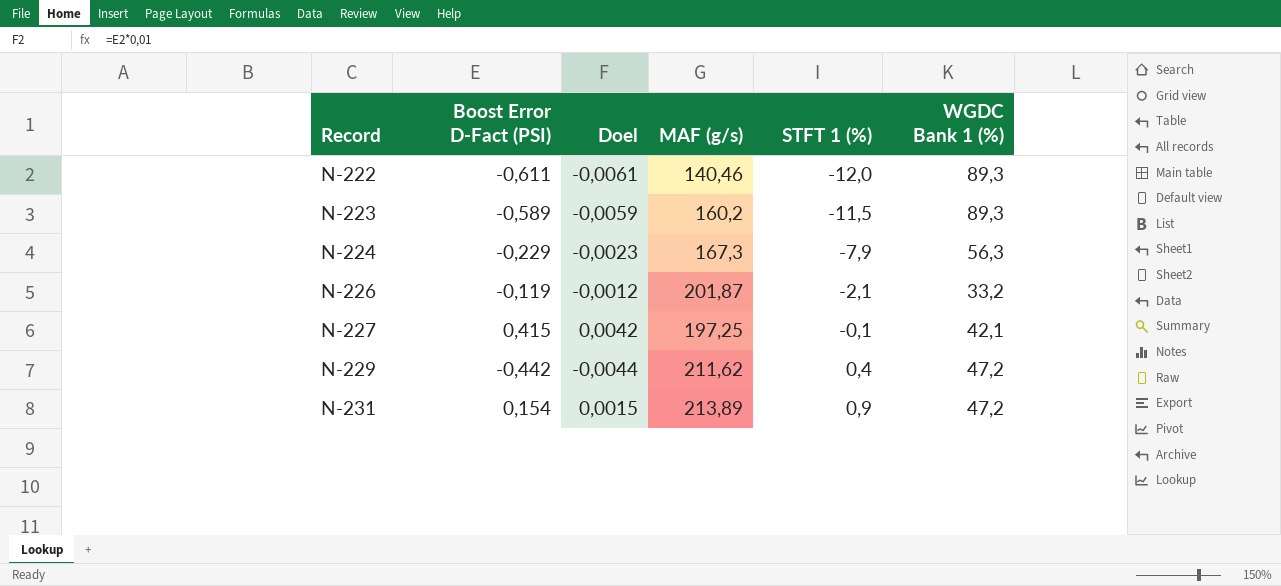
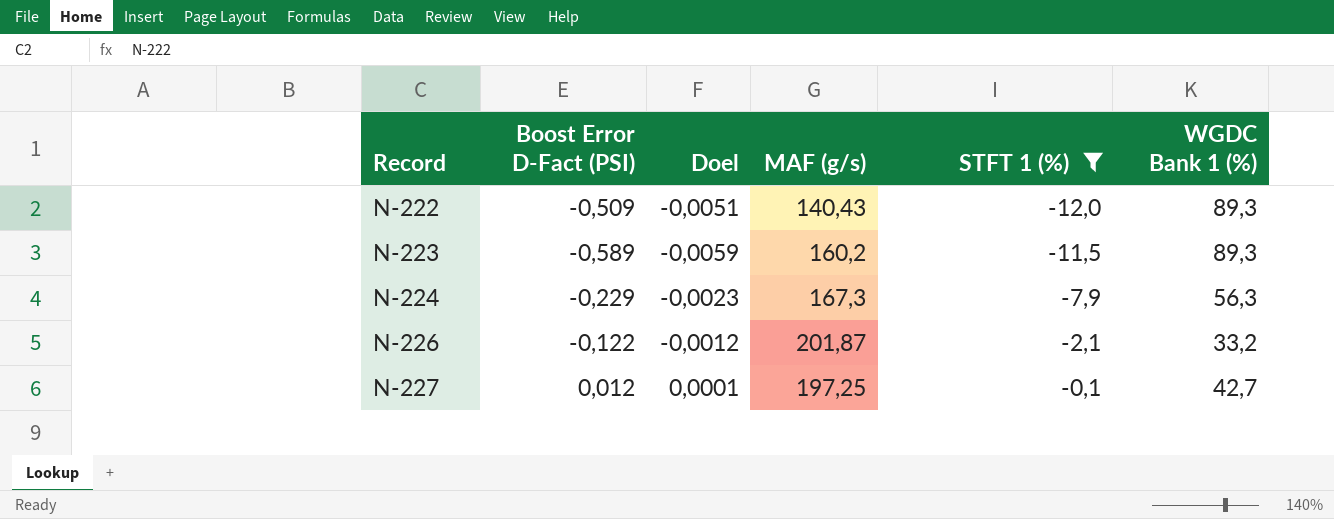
filter: none -> STFT 1 (%) <= -0,1
N-222 | Boost Error D-Fact (PSI): -0,611 -> -0,509
N-222 | Doel: -0,0061 -> -0,0051
N-222 | MAF (g/s): 140,46 -> 140,43
N-226 | Boost Error D-Fact (PSI): -0,119 -> -0,122
N-227 | Boost Error D-Fact (PSI): 0,415 -> 0,012
N-227 | Doel: 0,0042 -> 0,0001
N-227 | WGDC Bank 1 (%): 42,1 -> 42,7

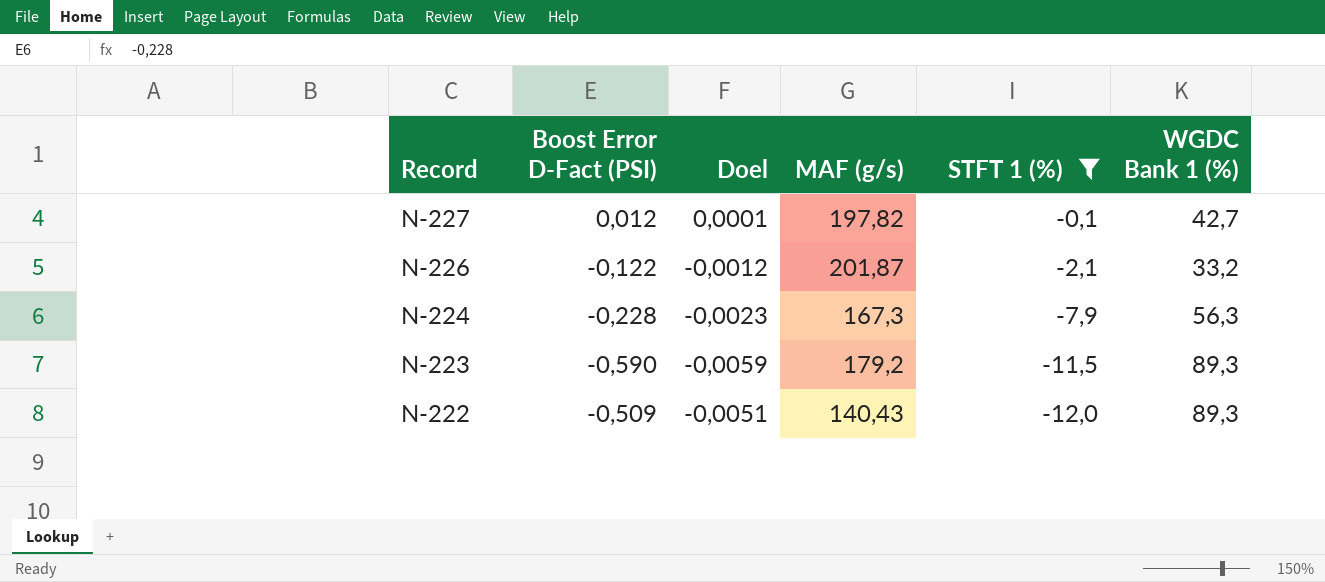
row order: Record ascending -> Record descending
N-227 | MAF (g/s): 197,25 -> 197,82
N-224 | Boost Error D-Fact (PSI): -0,229 -> -0,228
N-223 | Boost Error D-Fact (PSI): -0,589 -> -0,590
N-223 | MAF (g/s): 160,2 -> 179,2

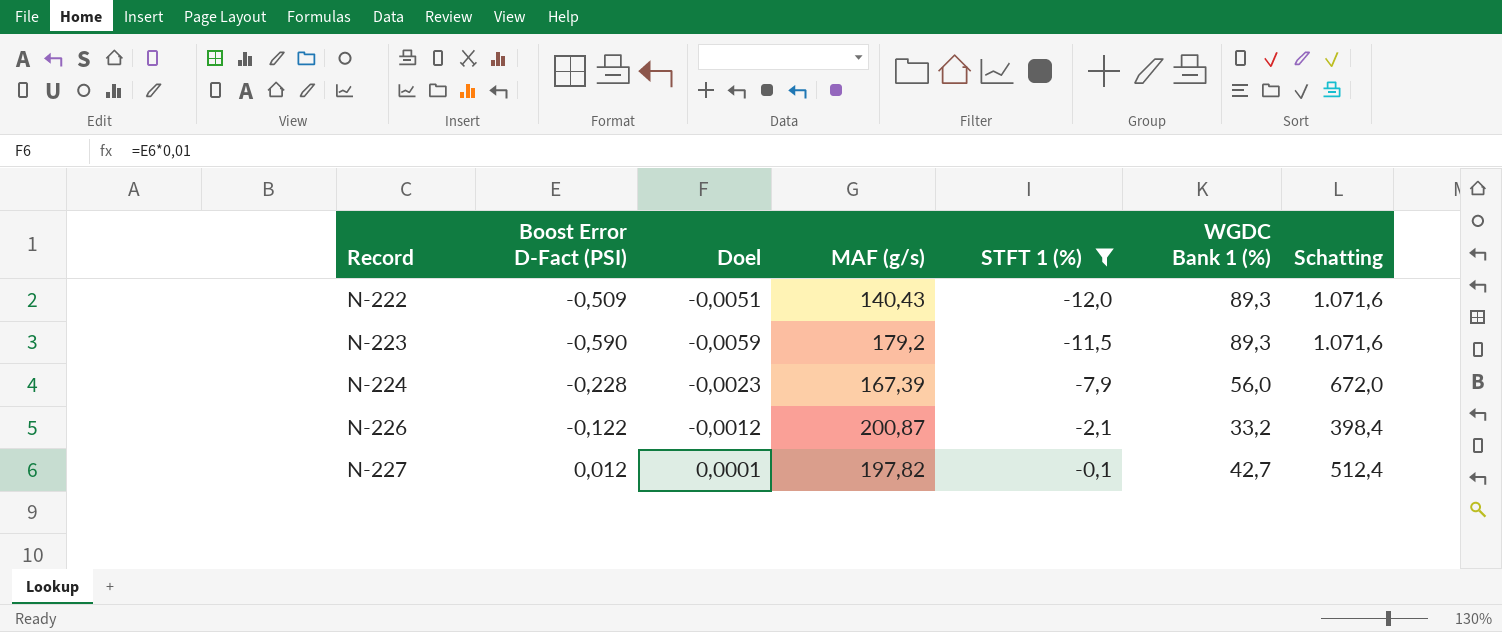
row order: Record descending -> Record ascending
column Schatting | formula: none -> [WGDC Bank 1 (%)] * 12
N-224 | MAF (g/s): 167,3 -> 167,39
N-224 | WGDC Bank 1 (%): 56,3 -> 56,0
N-226 | MAF (g/s): 201,87 -> 200,87

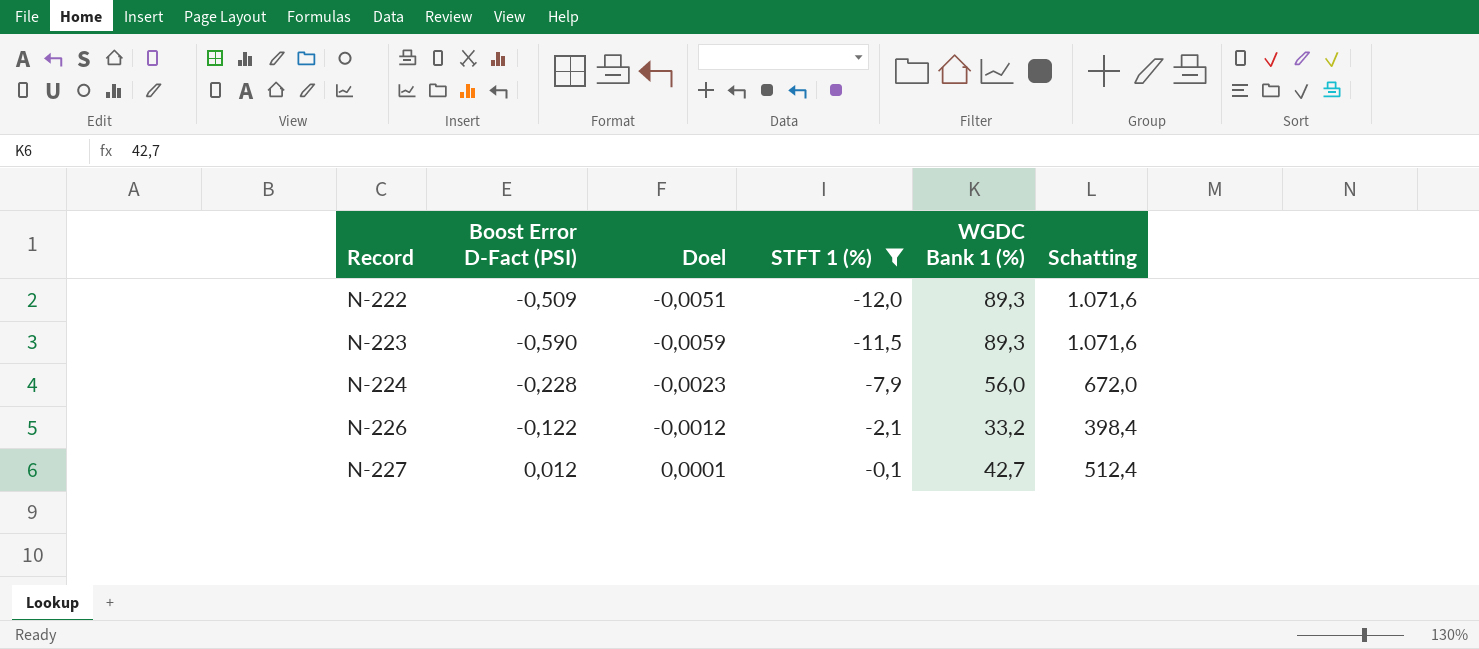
column MAF (g/s) | position: 4 -> none

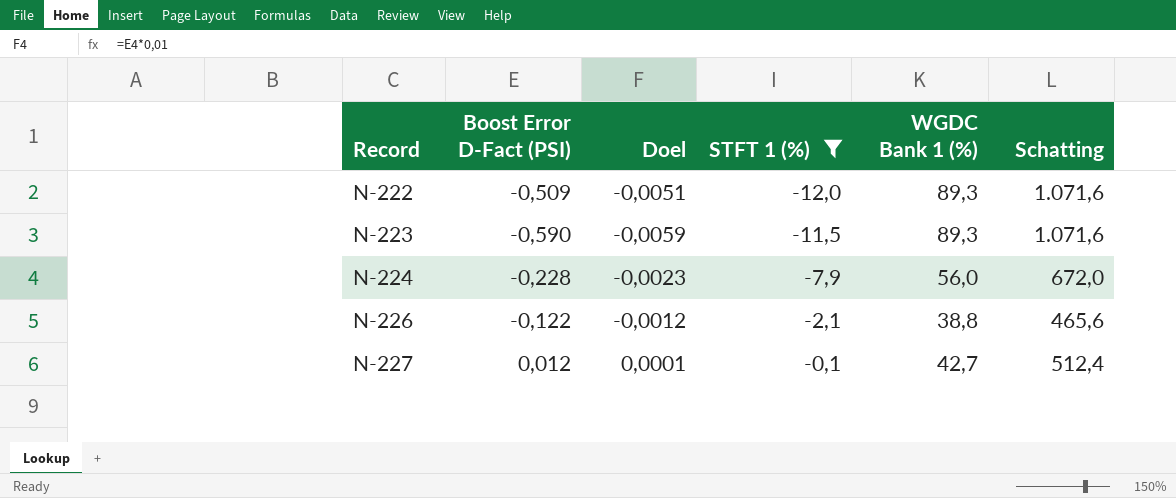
N-226 | WGDC Bank 1 (%): 33,2 -> 38,8
N-226 | Schatting: 398,4 -> 465,6

